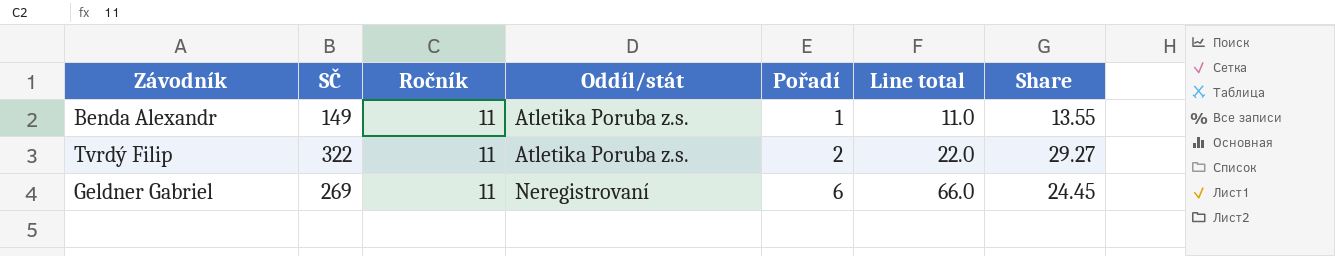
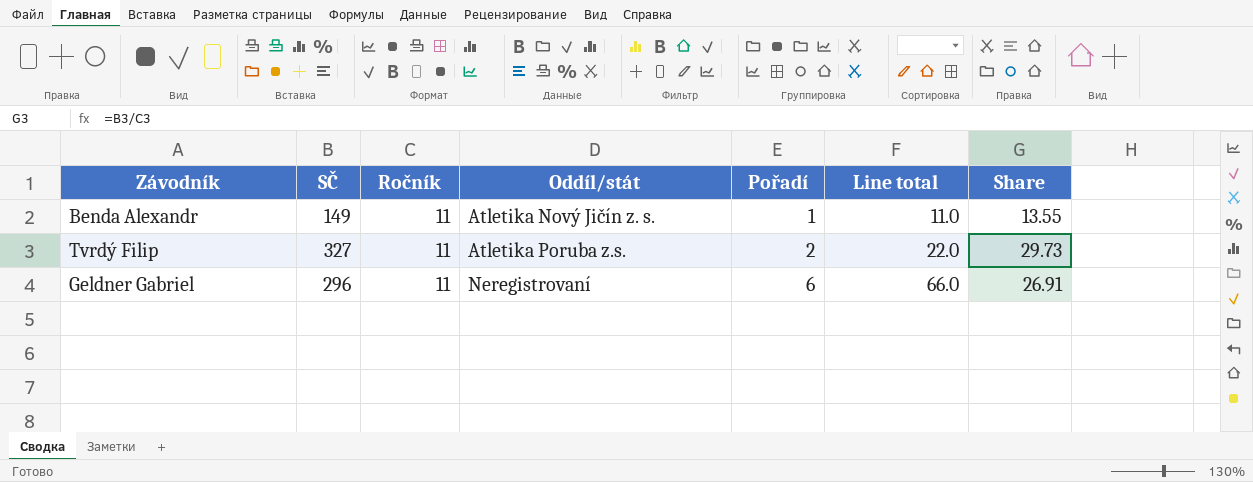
Benda Alexandr | Oddíl/stát: Atletika Poruba z.s. -> Atletika Nový Jičín z. s.
Tvrdý Filip | SČ: 322 -> 327
Tvrdý Filip | Share: 29.27 -> 29.73
Geldner Gabriel | SČ: 269 -> 296
Geldner Gabriel | Share: 24.45 -> 26.91

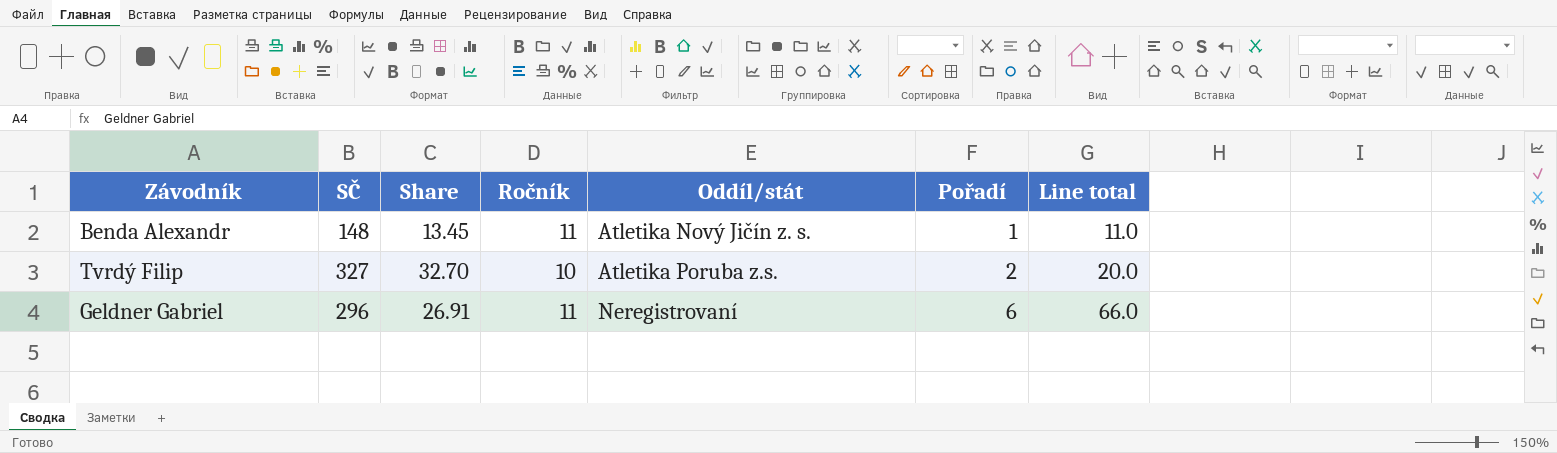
column Share | position: 7 -> 3
Benda Alexandr | SČ: 149 -> 148
Benda Alexandr | Share: 13.55 -> 13.45
Tvrdý Filip | Share: 29.73 -> 32.70
Tvrdý Filip | Ročník: 11 -> 10
Tvrdý Filip | Line total: 22.0 -> 20.0

